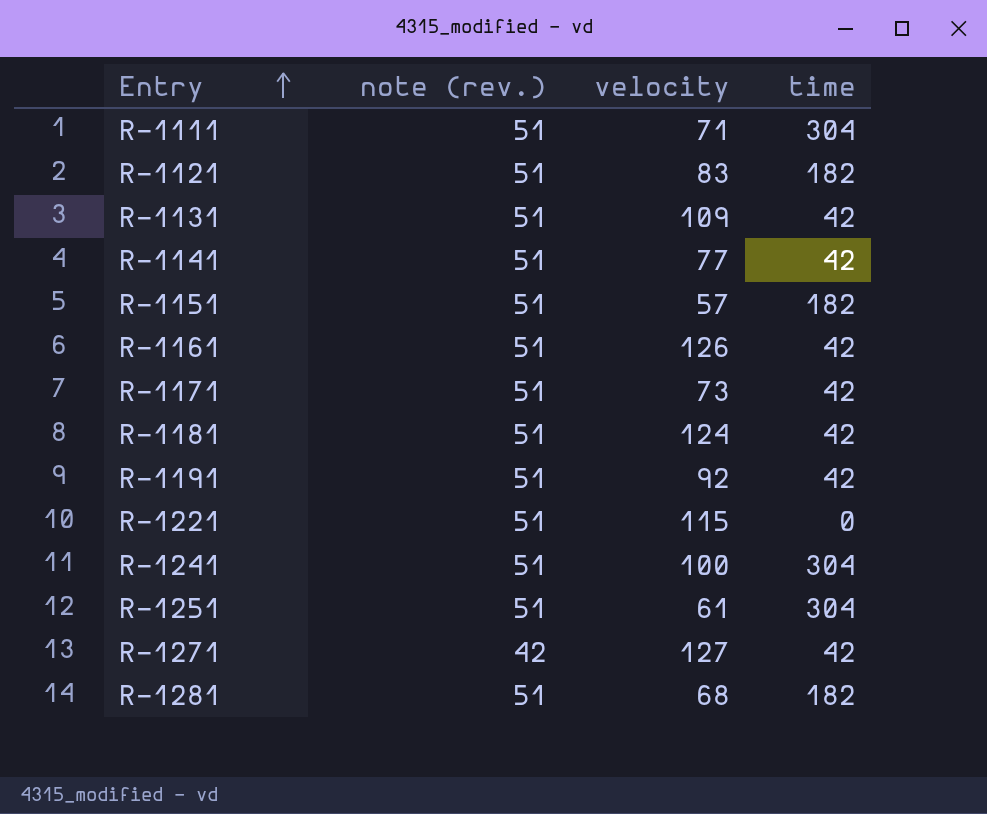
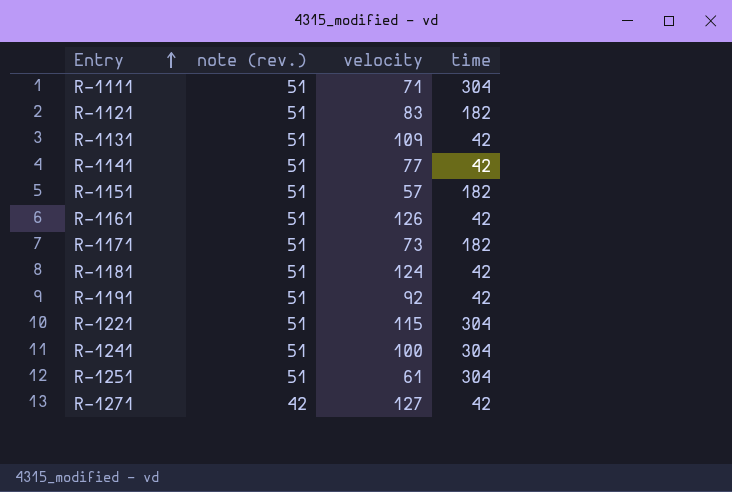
row R-1281: 51 | 68 | 182 -> none
R-1171 | time: 42 -> 182
R-1221 | time: 0 -> 304

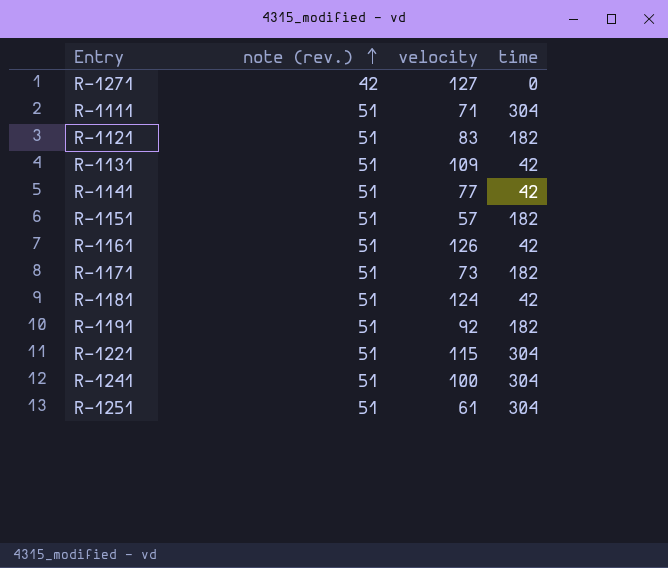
row order: Entry ascending -> note (rev.) ascending
R-1271 | time: 42 -> 0
R-1191 | time: 42 -> 182

